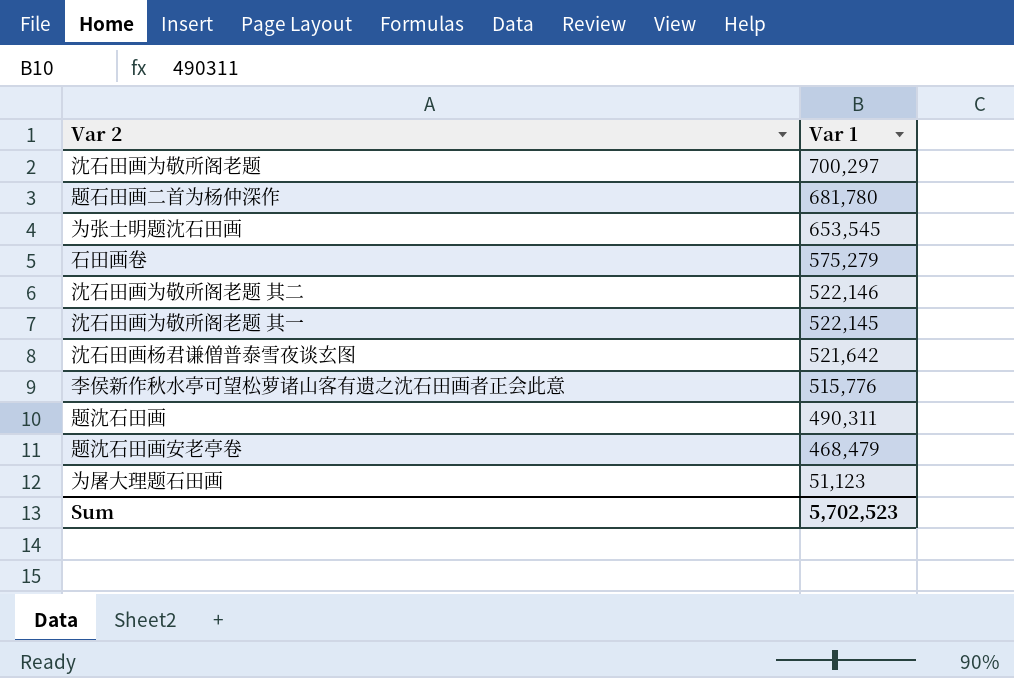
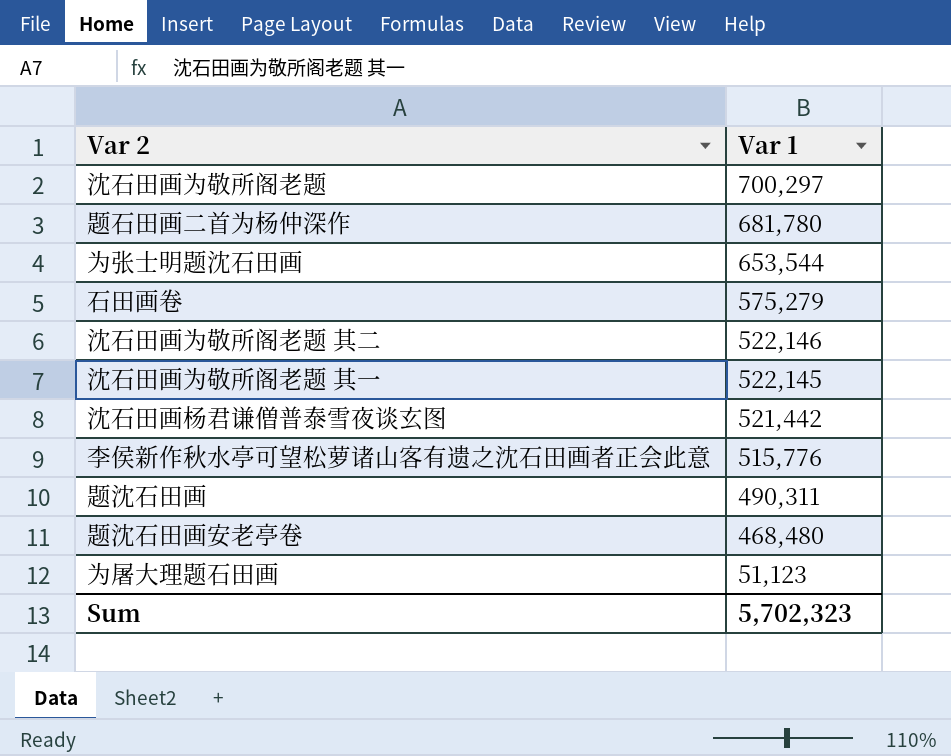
为张士明题沈石田画 | Var 1: 653,545 -> 653,544
沈石田画杨君谦僧普泰雪夜谈玄图 | Var 1: 521,642 -> 521,442
题沈石田画安老亭卷 | Var 1: 468,479 -> 468,480
Sum | Var 1: 5,702,523 -> 5,702,323

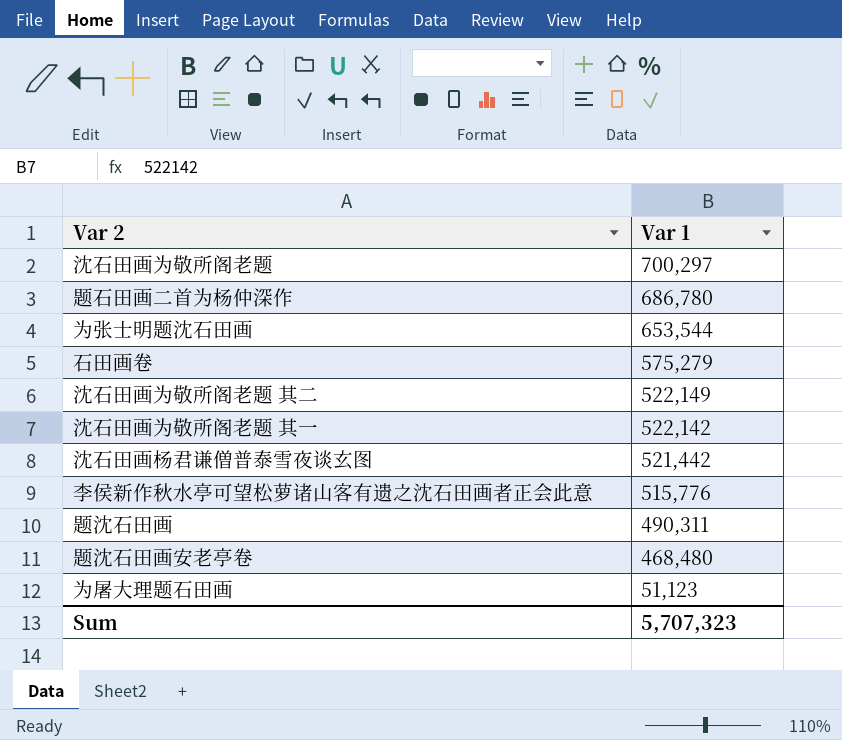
题石田画二首为杨仲深作 | Var 1: 681,780 -> 686,780
沈石田画为敬所阁老题 其二 | Var 1: 522,146 -> 522,149
沈石田画为敬所阁老题 其一 | Var 1: 522,145 -> 522,142
Sum | Var 1: 5,702,323 -> 5,707,323

